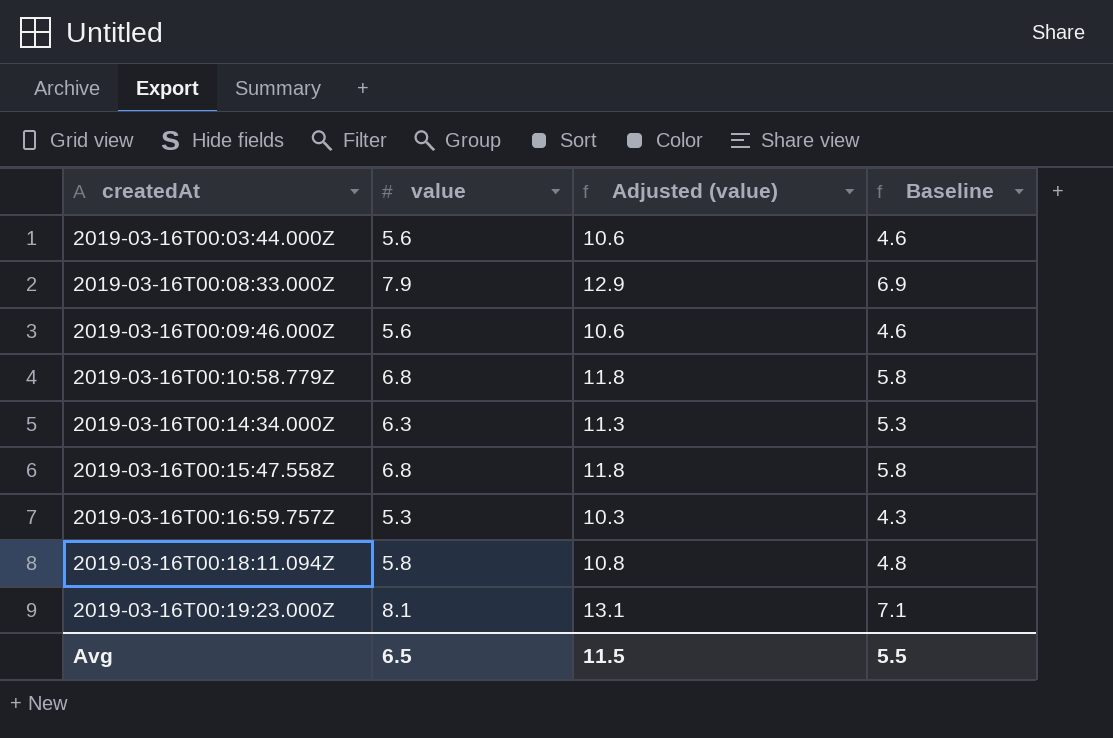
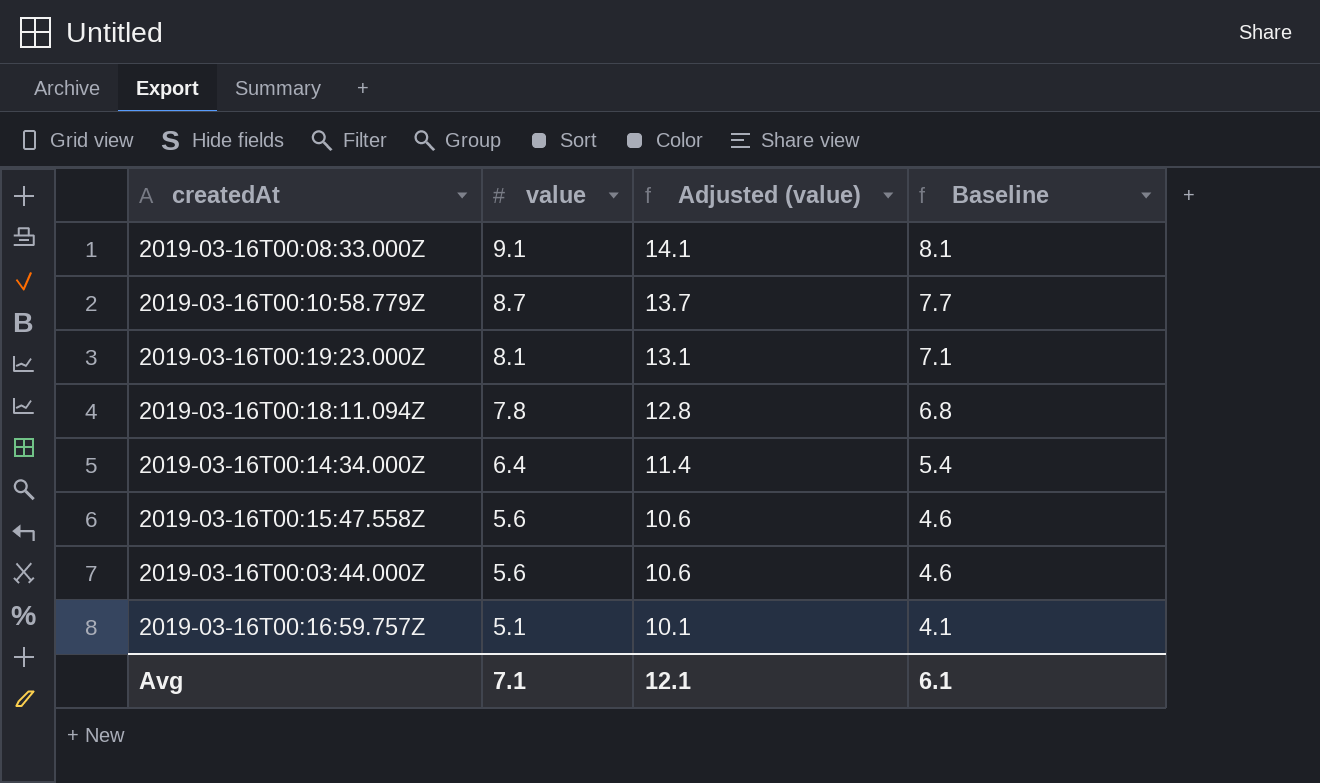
row order: createdAt ascending -> value descending
row 2019-03-16T00:09:46.000Z: 5.6 | 10.6 | 4.6 -> none
2019-03-16T00:08:33.000Z | value: 7.9 -> 9.1
2019-03-16T00:08:33.000Z | Adjusted (value): 12.9 -> 14.1
2019-03-16T00:08:33.000Z | Baseline: 6.9 -> 8.1
2019-03-16T00:10:58.779Z | value: 6.8 -> 8.7
2019-03-16T00:10:58.779Z | Adjusted (value): 11.8 -> 13.7
2019-03-16T00:10:58.779Z | Baseline: 5.8 -> 7.7
2019-03-16T00:18:11.094Z | value: 5.8 -> 7.8
2019-03-16T00:18:11.094Z | Adjusted (value): 10.8 -> 12.8
2019-03-16T00:18:11.094Z | Baseline: 4.8 -> 6.8
2019-03-16T00:14:34.000Z | value: 6.3 -> 6.4
2019-03-16T00:14:34.000Z | Adjusted (value): 11.3 -> 11.4
2019-03-16T00:14:34.000Z | Baseline: 5.3 -> 5.4
2019-03-16T00:15:47.558Z | value: 6.8 -> 5.6
2019-03-16T00:15:47.558Z | Adjusted (value): 11.8 -> 10.6
2019-03-16T00:15:47.558Z | Baseline: 5.8 -> 4.6
2019-03-16T00:16:59.757Z | value: 5.3 -> 5.1
2019-03-16T00:16:59.757Z | Adjusted (value): 10.3 -> 10.1
2019-03-16T00:16:59.757Z | Baseline: 4.3 -> 4.1
Avg | value: 6.5 -> 7.1
Avg | Adjusted (value): 11.5 -> 12.1
Avg | Baseline: 5.5 -> 6.1

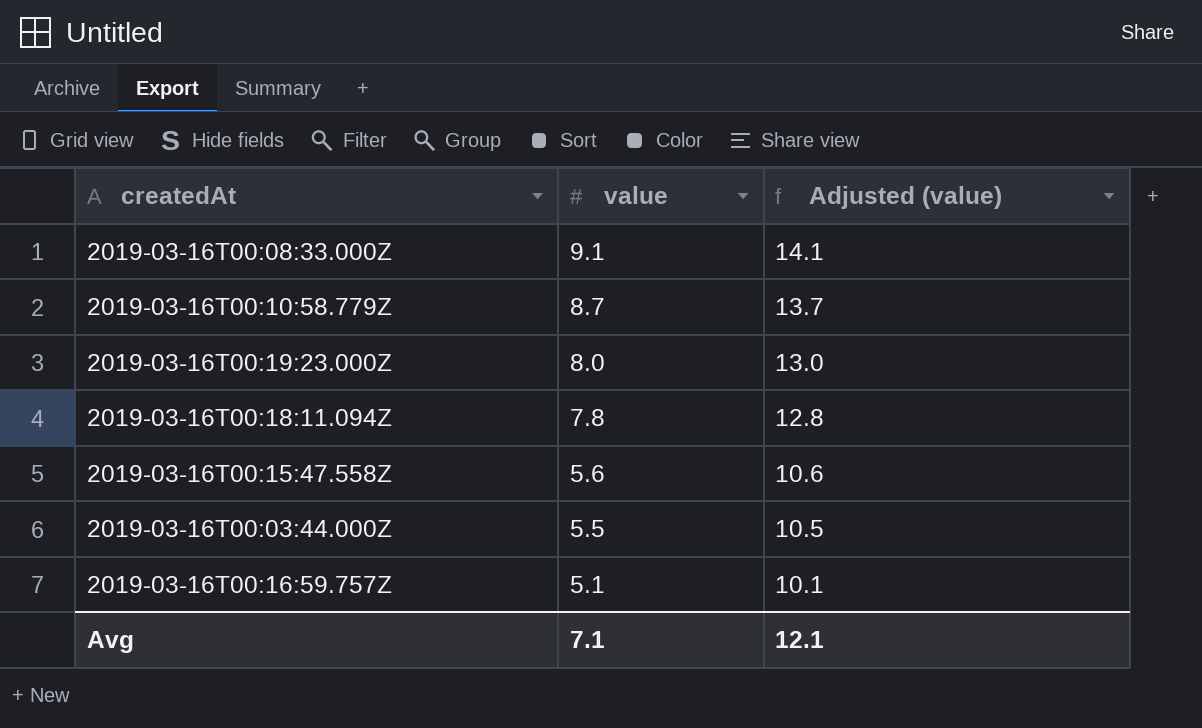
column Baseline | formula: [value] - 1 -> none
row 2019-03-16T00:14:34.000Z: 6.4 | 11.4 | 5.4 -> none
2019-03-16T00:19:23.000Z | value: 8.1 -> 8.0
2019-03-16T00:19:23.000Z | Adjusted (value): 13.1 -> 13.0
2019-03-16T00:03:44.000Z | value: 5.6 -> 5.5
2019-03-16T00:03:44.000Z | Adjusted (value): 10.6 -> 10.5

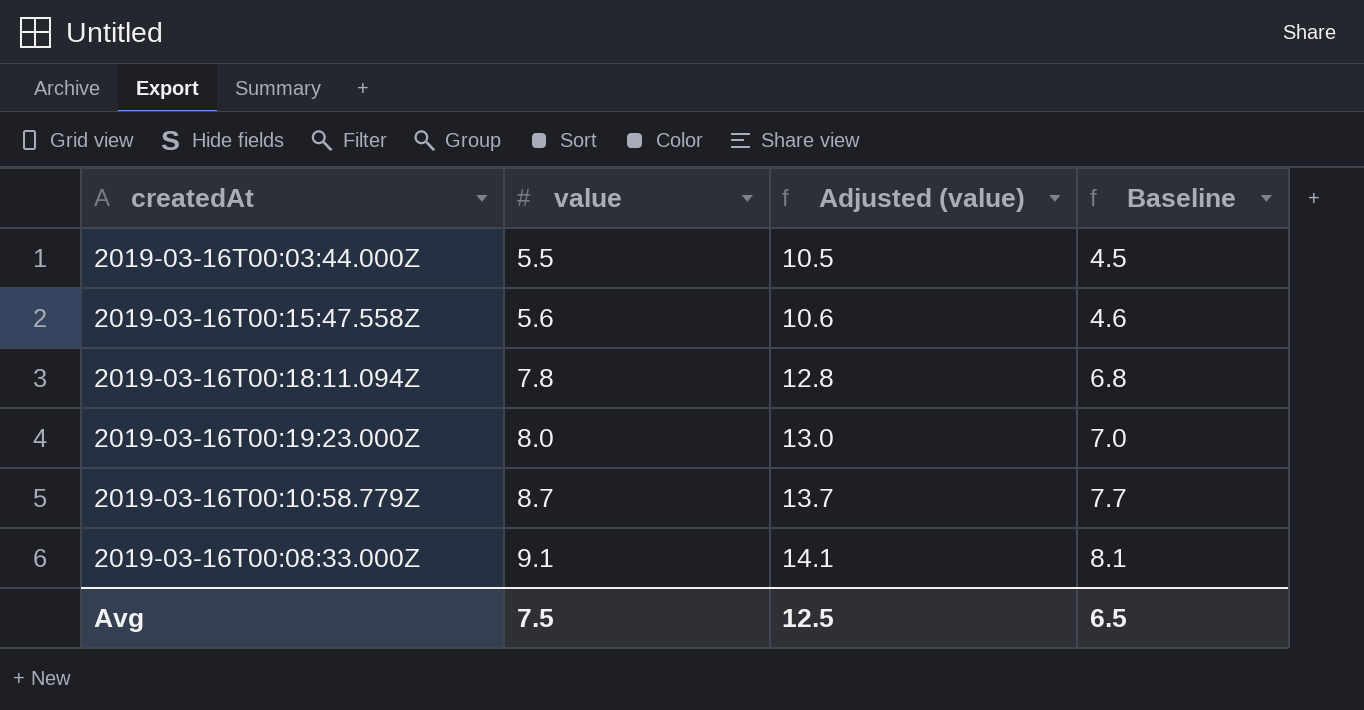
row order: value descending -> value ascending
column Baseline | formula: none -> [value] - 1
row 2019-03-16T00:16:59.757Z: 5.1 | 10.1 -> none
Avg | value: 7.1 -> 7.5
Avg | Adjusted (value): 12.1 -> 12.5

